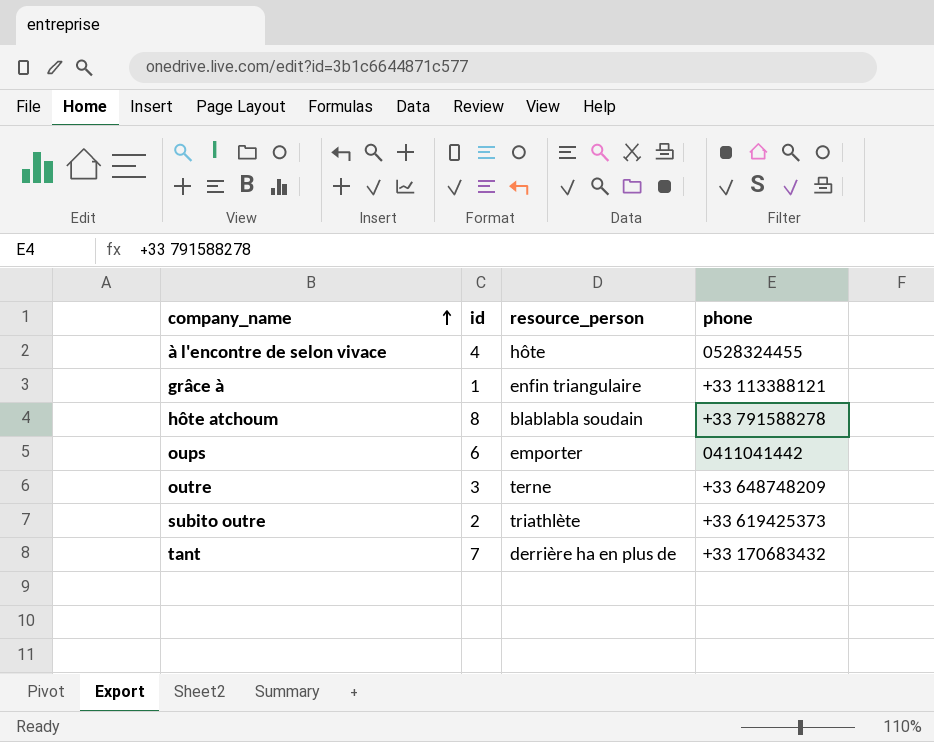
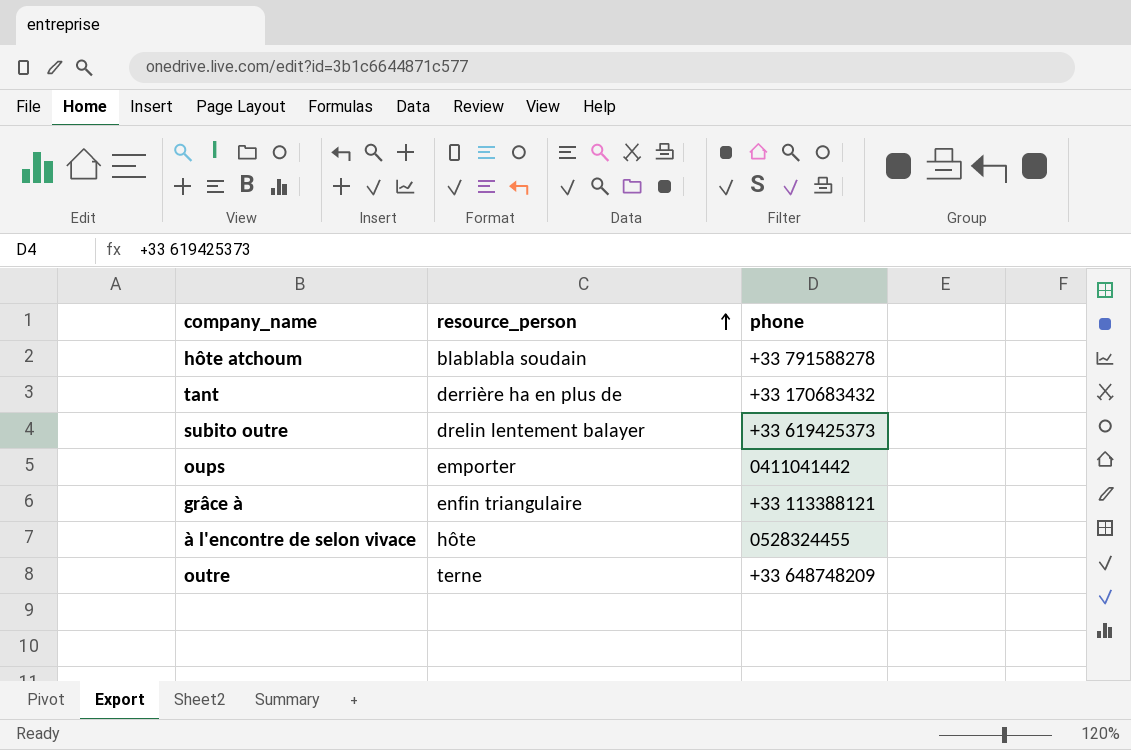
row order: company_name ascending -> resource_person ascending
column id | position: 2 -> none
subito outre | resource_person: triathlète -> drelin lentement balayer

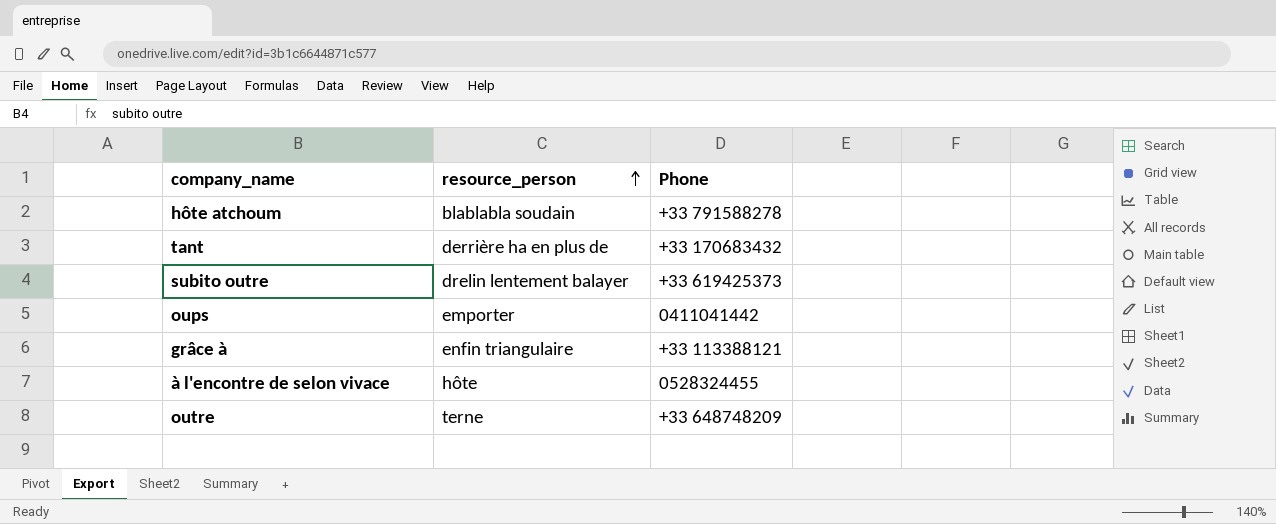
column name: phone -> Phone

